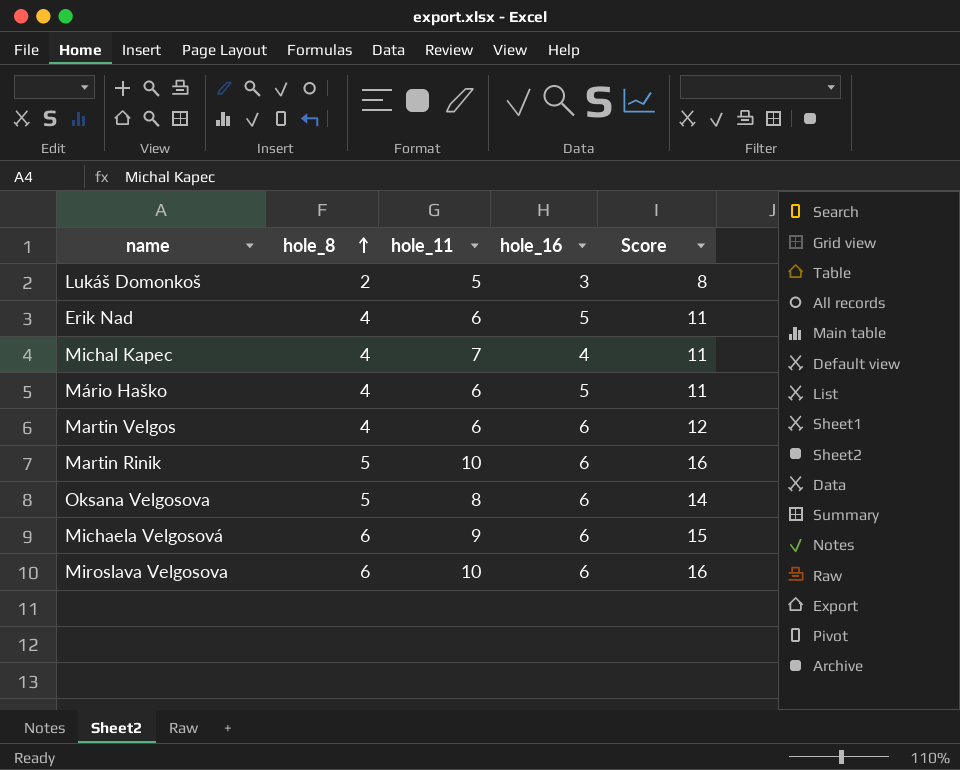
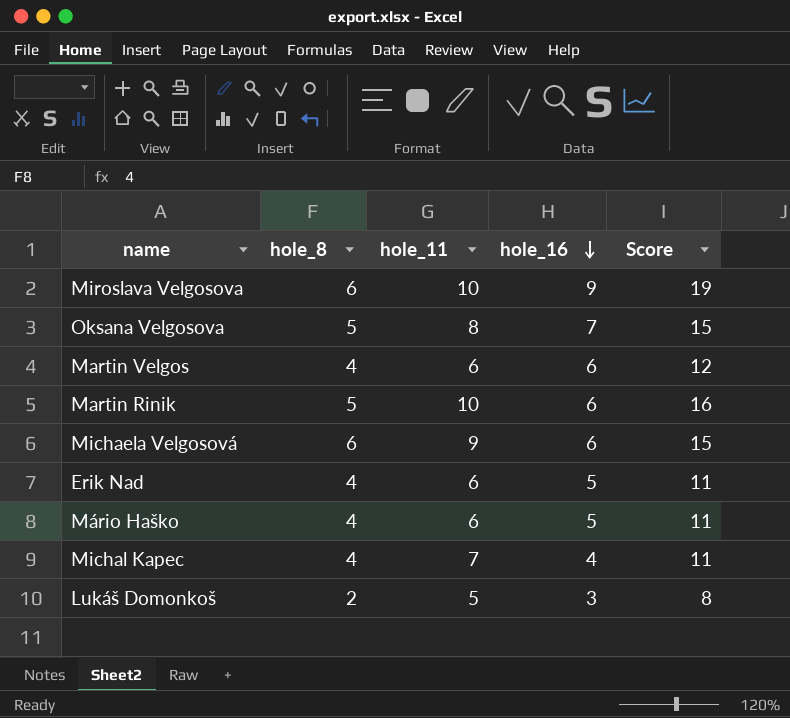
row order: hole_8 ascending -> hole_16 descending
Miroslava Velgosova | hole_16: 6 -> 9
Miroslava Velgosova | Score: 16 -> 19
Oksana Velgosova | hole_16: 6 -> 7
Oksana Velgosova | Score: 14 -> 15

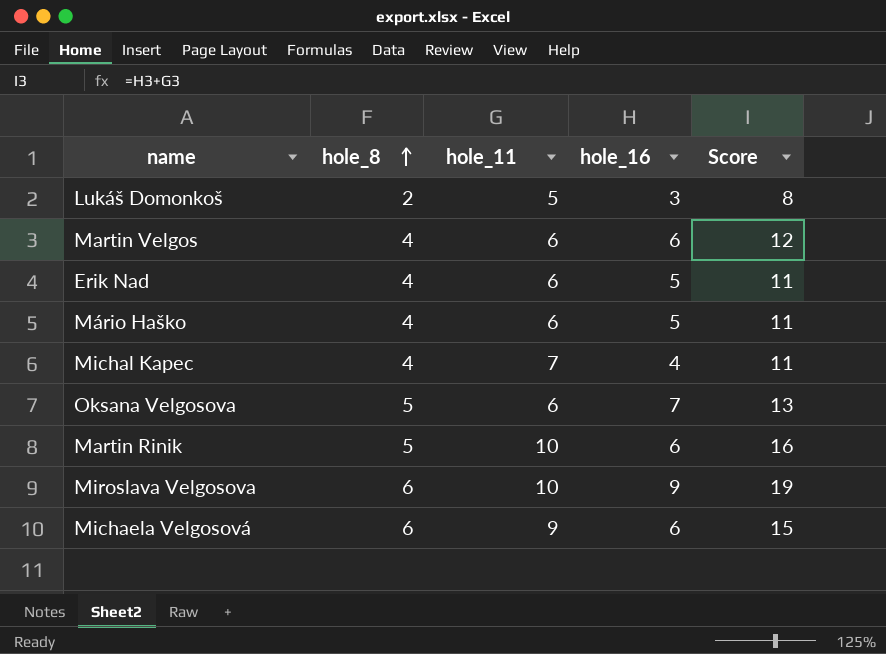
row order: hole_16 descending -> hole_8 ascending
Oksana Velgosova | hole_11: 8 -> 6
Oksana Velgosova | Score: 15 -> 13

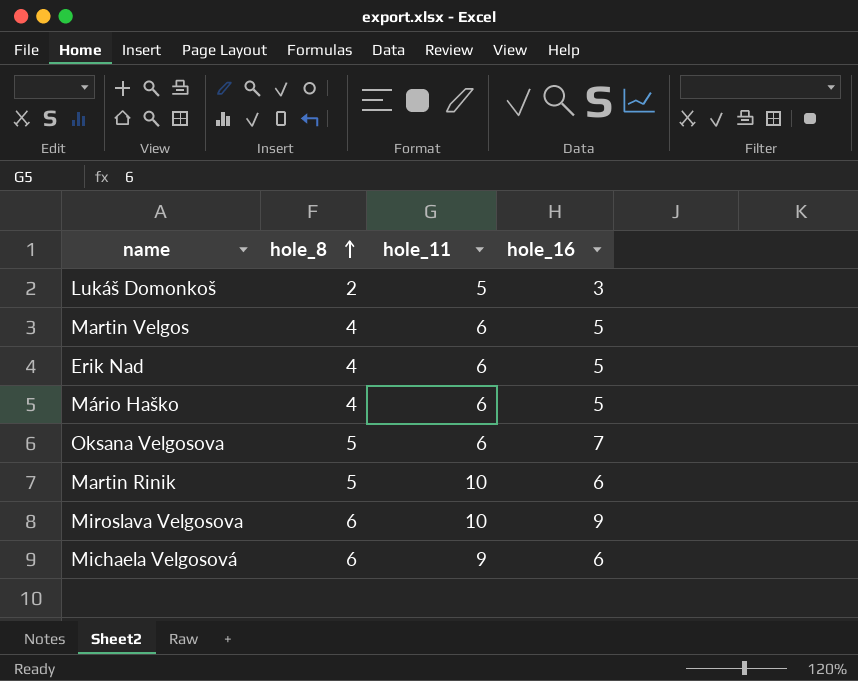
column Score | formula: [hole_11] + [hole_16] -> none
row Michal Kapec: 4 | 7 | 4 | 11 -> none
Martin Velgos | hole_16: 6 -> 5

